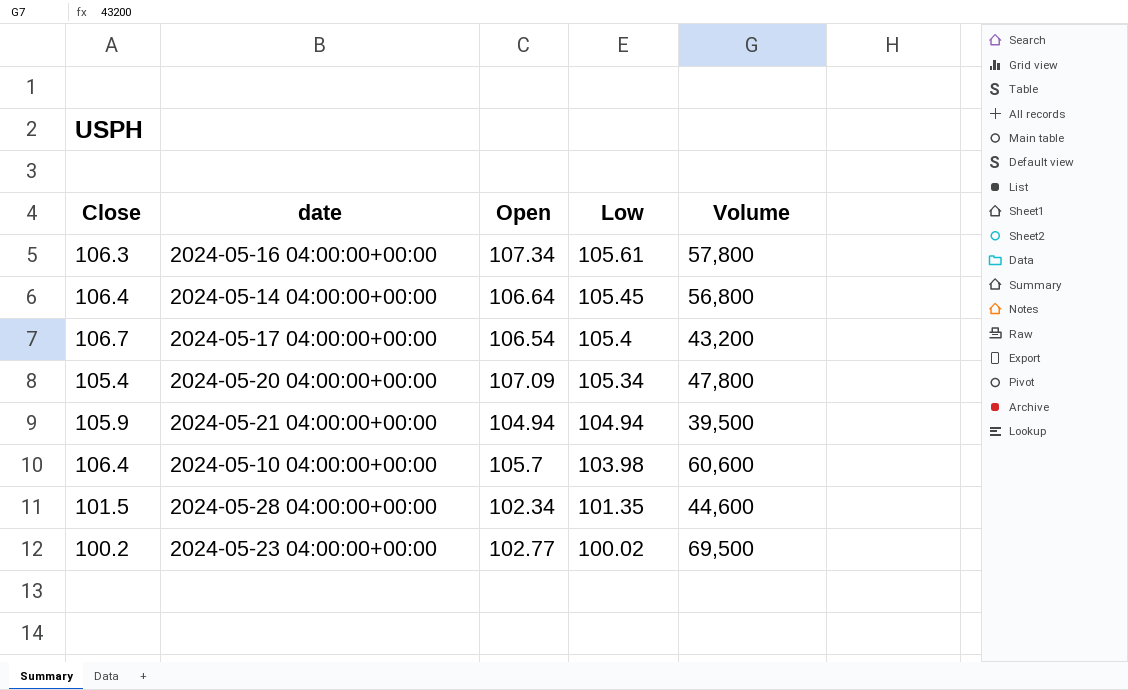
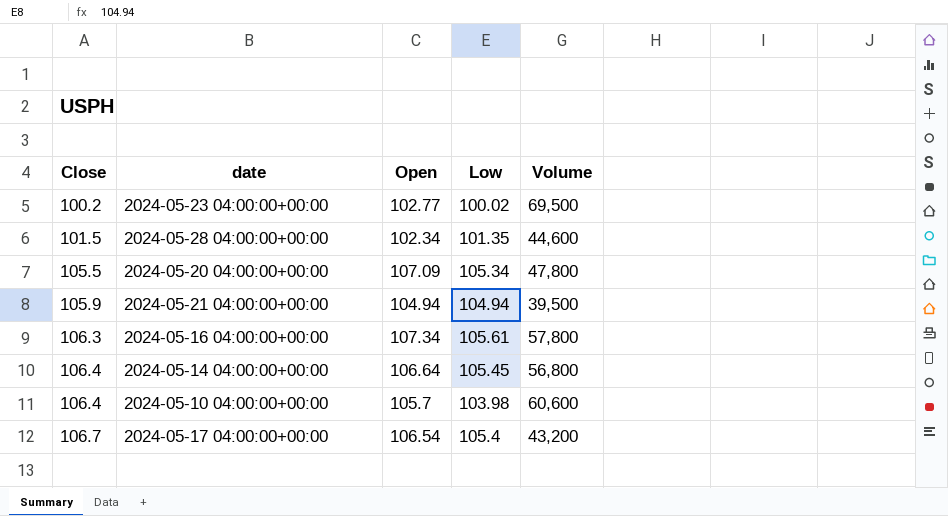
row order: Low descending -> Close ascending
2024-05-20 04:00:00+00:00 | Close: 105.4 -> 105.5

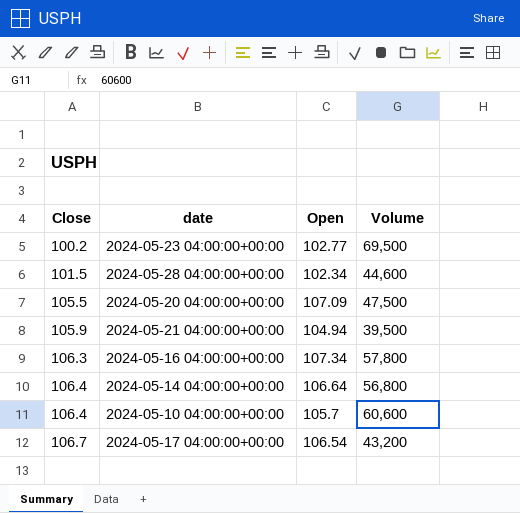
column Low | position: 4 -> none
2024-05-20 04:00:00+00:00 | Volume: 47,800 -> 47,500

